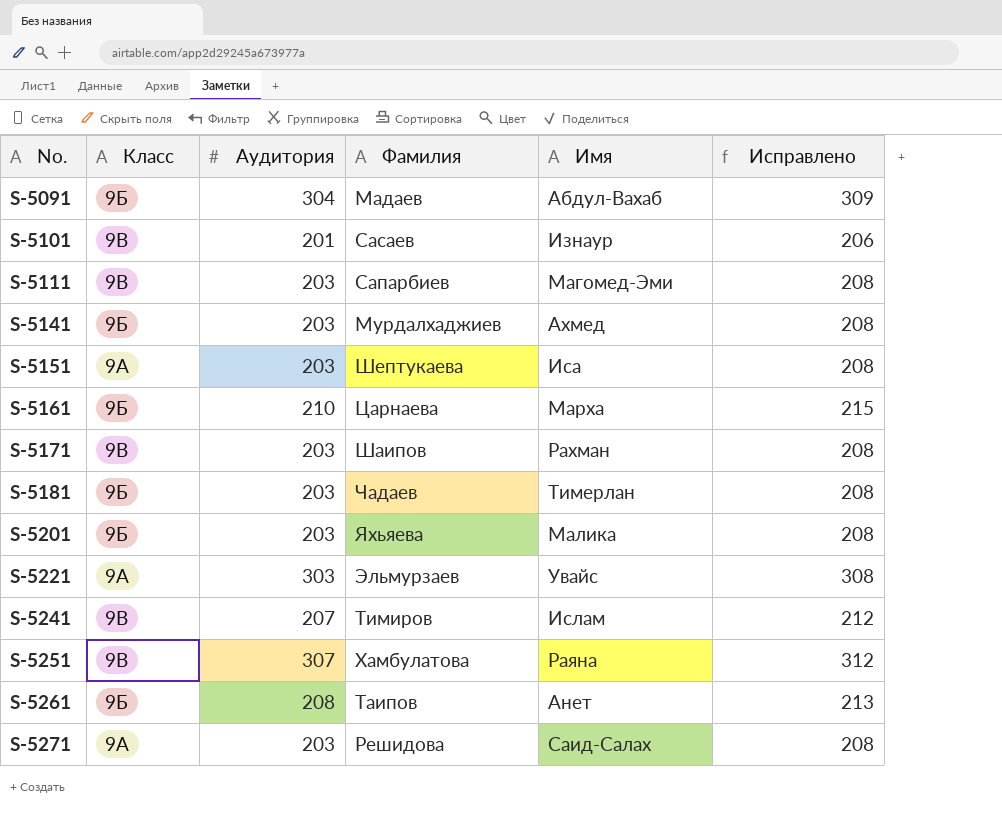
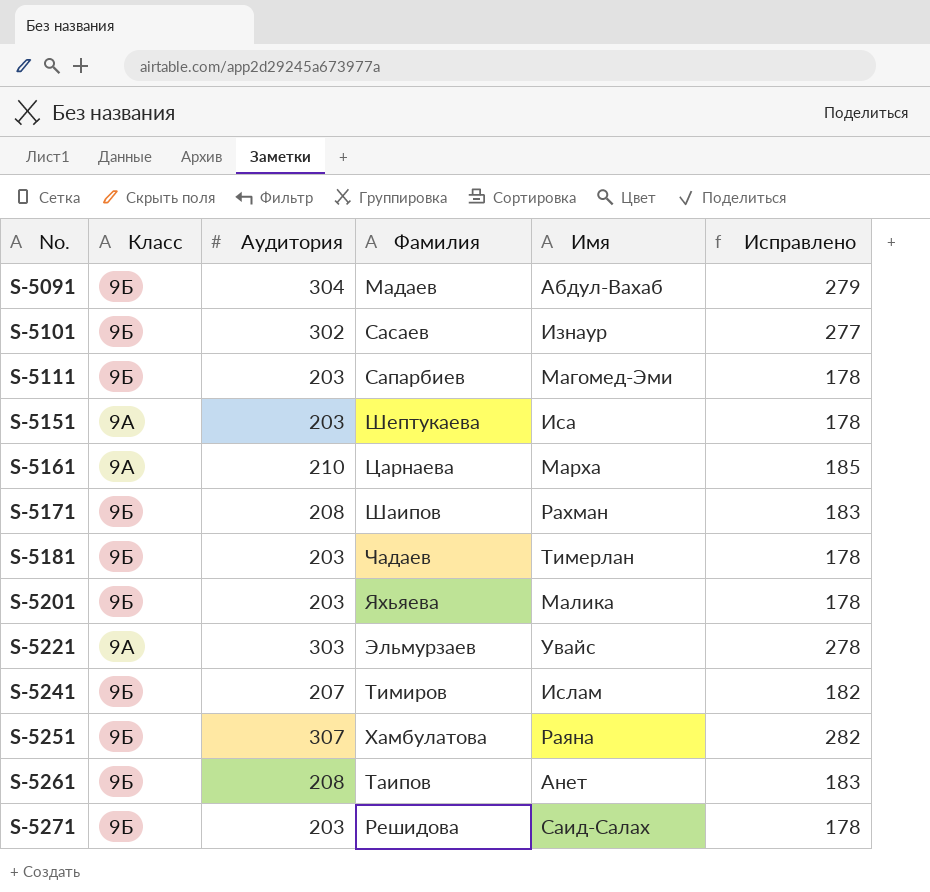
column Исправлено | formula: [Аудитория] + 5 -> [Аудитория] - 25
row S-5141: 9Б | 203 | Мурдалхаджиев | Ахмед | 208 -> none
S-5101 | Класс: 9В -> 9Б
S-5101 | Аудитория: 201 -> 302
S-5111 | Класс: 9В -> 9Б
S-5161 | Класс: 9Б -> 9А
S-5171 | Класс: 9В -> 9Б
S-5171 | Аудитория: 203 -> 208
S-5241 | Класс: 9В -> 9Б
S-5251 | Класс: 9В -> 9Б
S-5271 | Класс: 9А -> 9Б

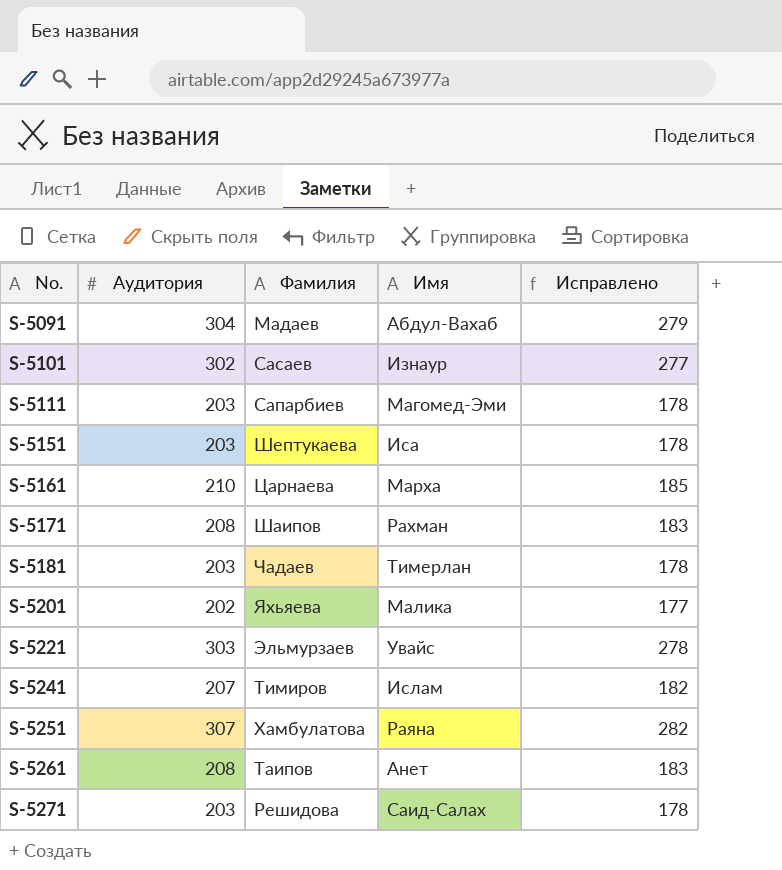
column Класс | position: 2 -> none
S-5201 | Аудитория: 203 -> 202
S-5201 | Исправлено: 178 -> 177

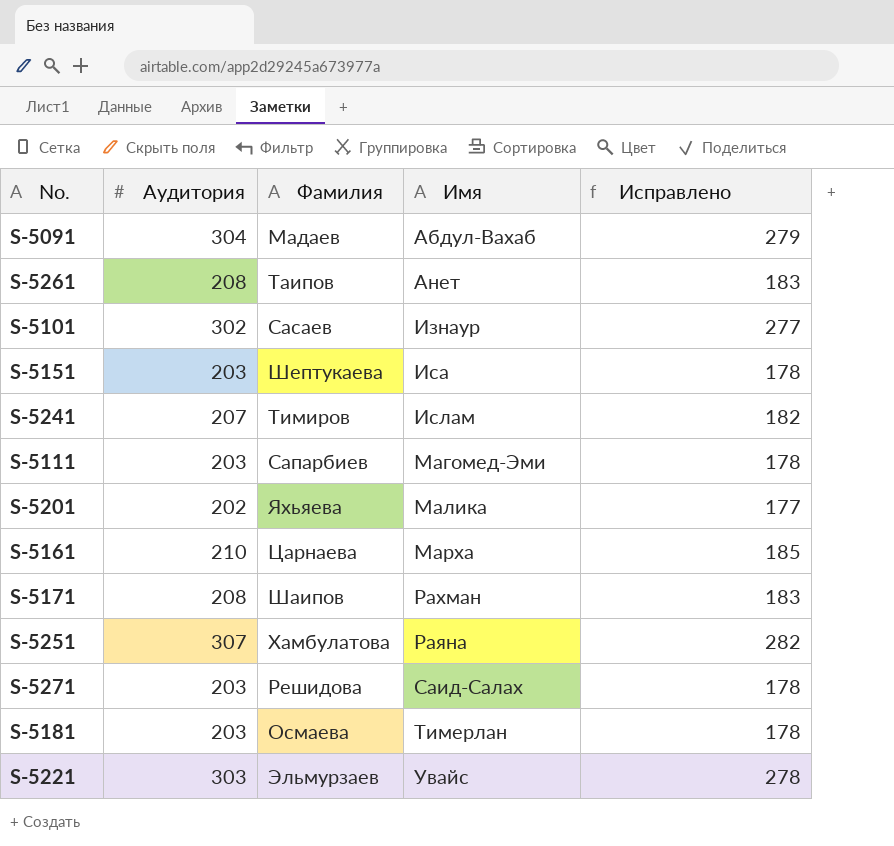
row order: No. ascending -> Имя ascending
S-5181 | Фамилия: Чадаев -> Осмаева

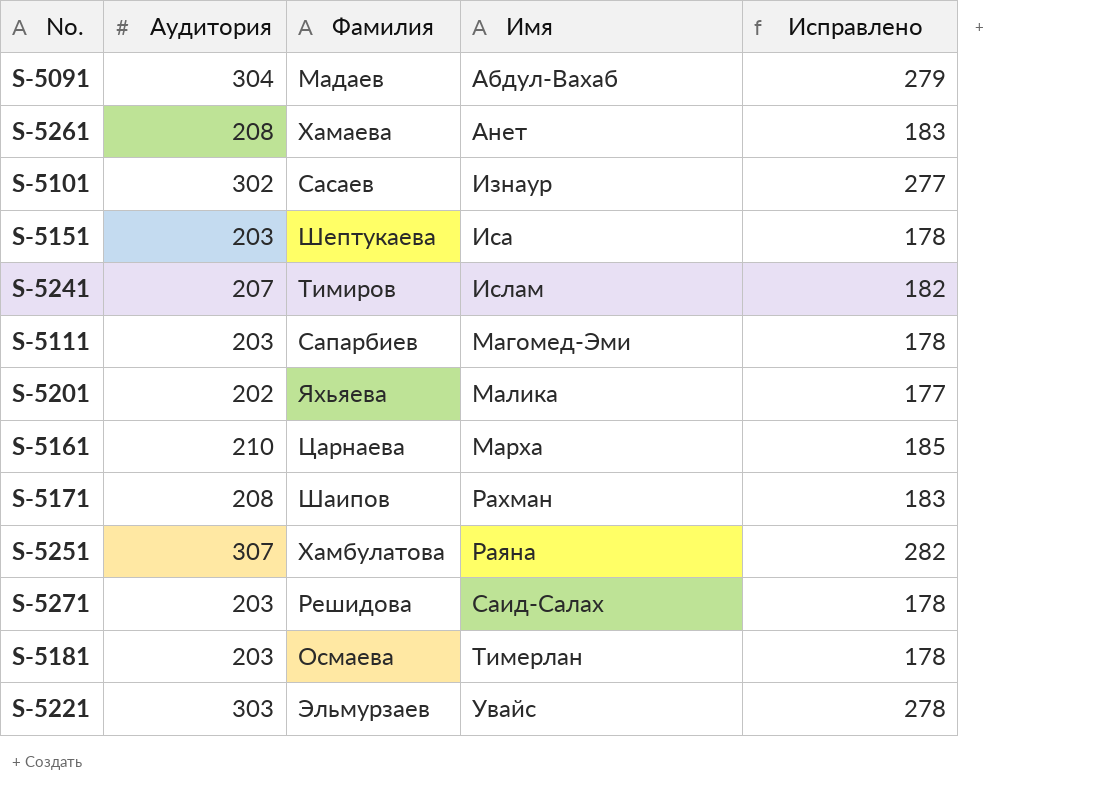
S-5261 | Фамилия: Таипов -> Хамаева

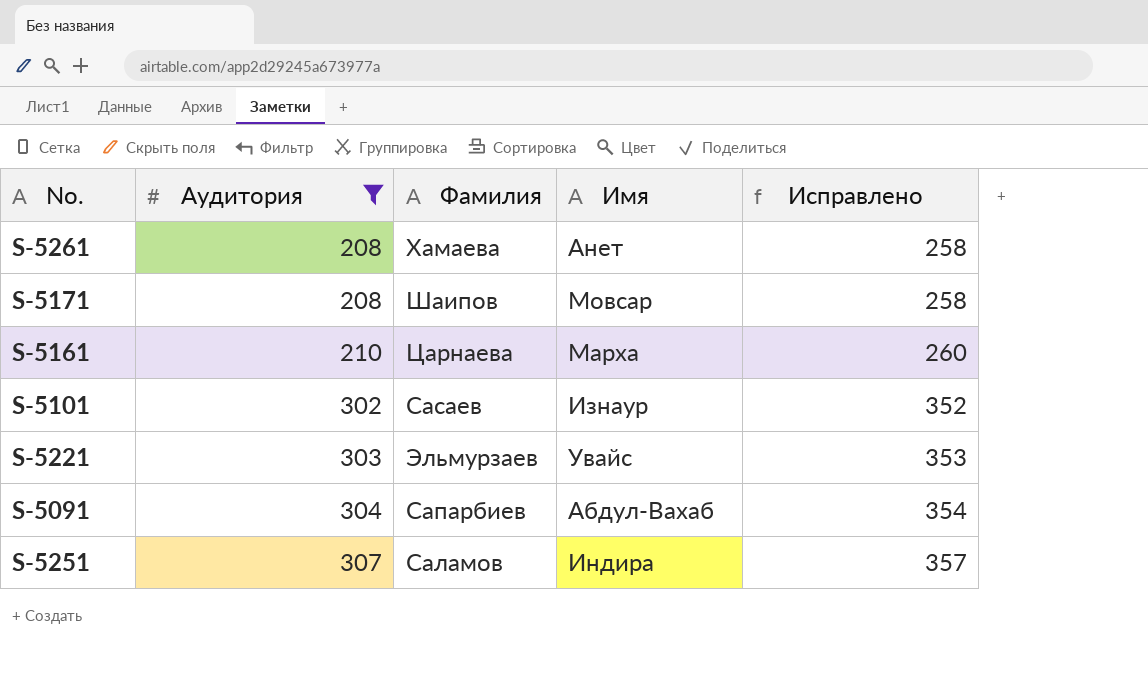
filter: none -> Аудитория >= 208
row order: Имя ascending -> Аудитория ascending
column Исправлено | formula: [Аудитория] - 25 -> [Аудитория] + 50
S-5171 | Имя: Рахман -> Мовсар
S-5091 | Фамилия: Мадаев -> Сапарбиев
S-5251 | Фамилия: Хамбулатова -> Саламов
S-5251 | Имя: Раяна -> Индира

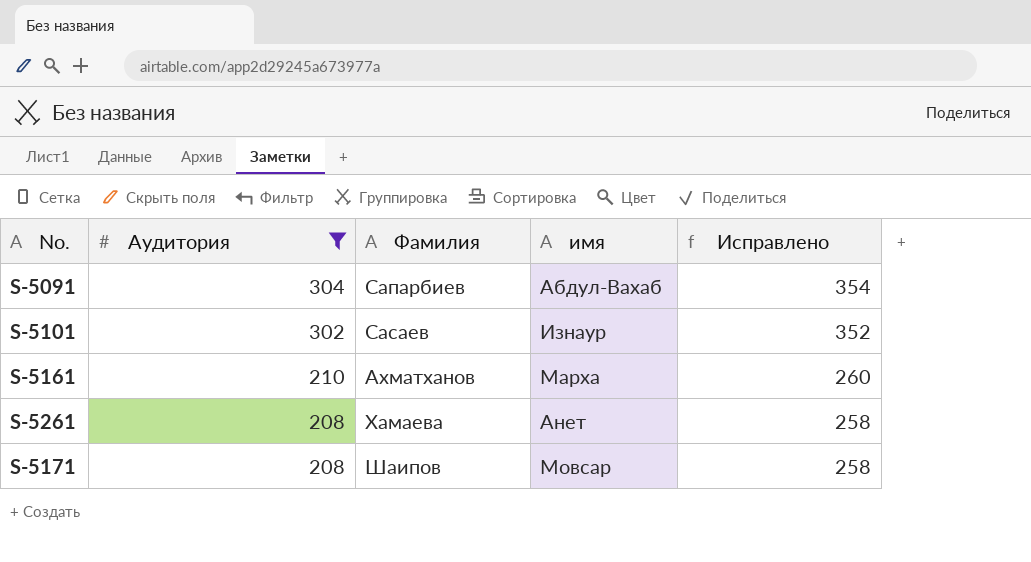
row order: Аудитория ascending -> Аудитория descending
column name: Имя -> имя
row S-5221: 303 | Эльмурзаев | Увайс | 353 -> none
row S-5251: 307 | Саламов | Индира | 357 -> none
S-5161 | Фамилия: Царнаева -> Ахматханов

